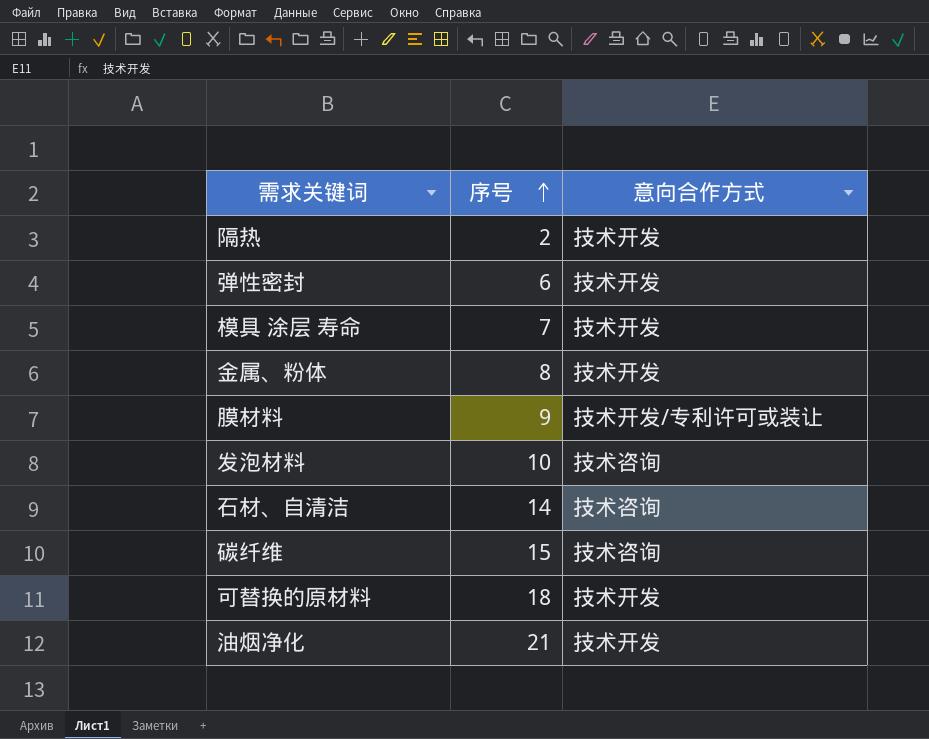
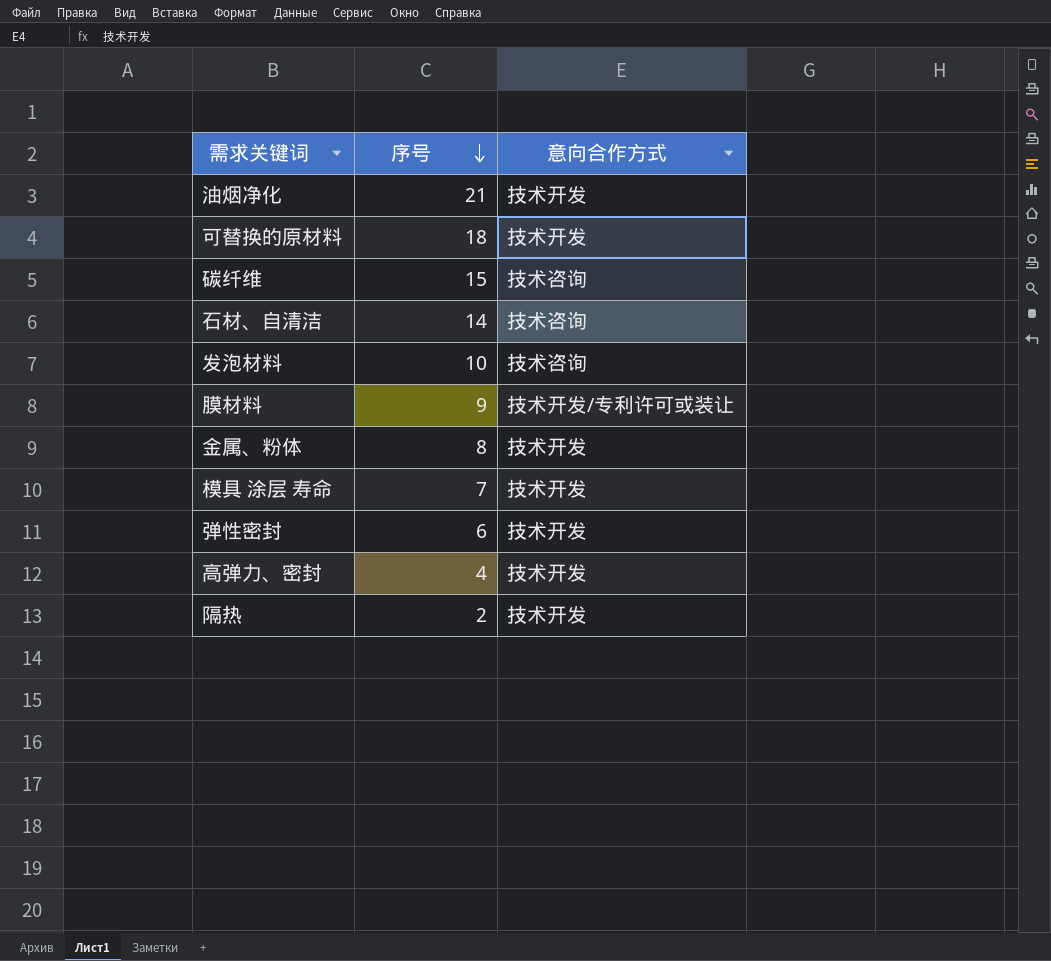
row order: 序号 ascending -> 序号 descending
row 高弹力、密封: none -> 4 | 技术开发

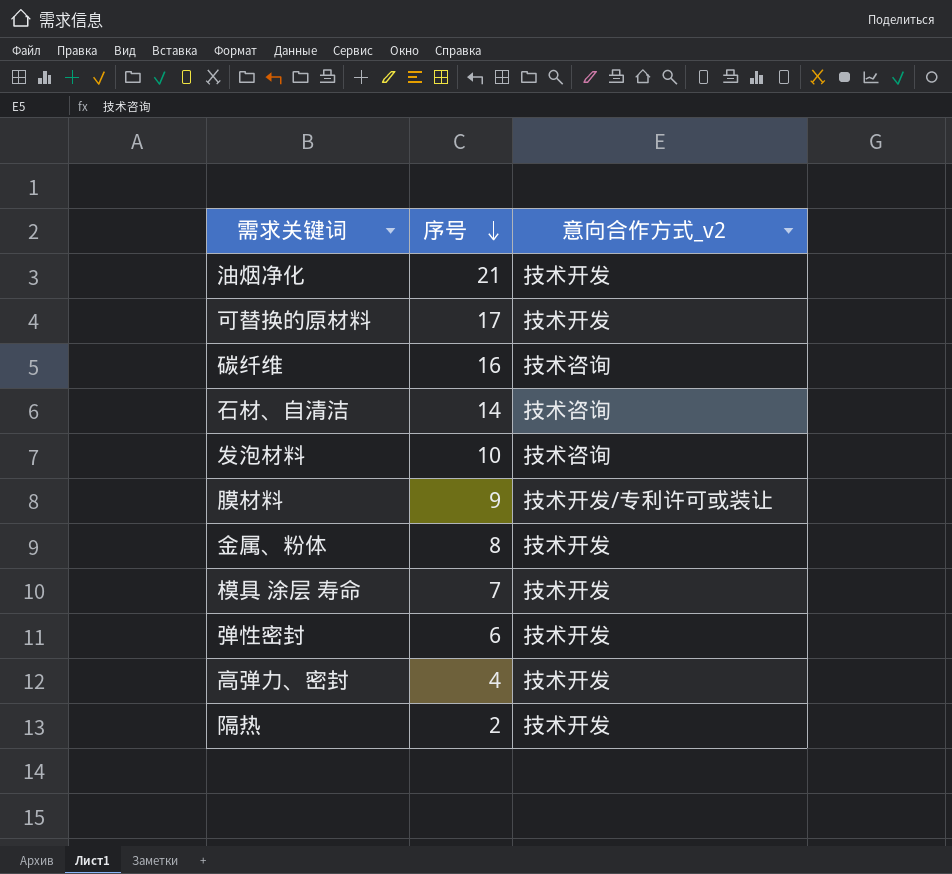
column name: 意向合作方式 -> 意向合作方式_v2
可替换的原材料 | 序号: 18 -> 17
碳纤维 | 序号: 15 -> 16

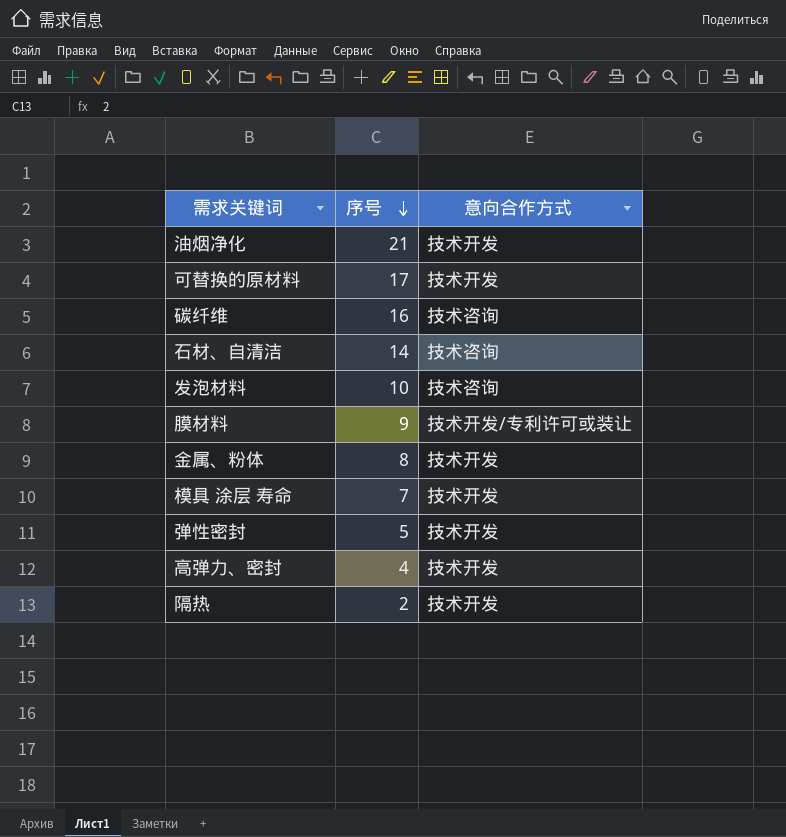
column name: 意向合作方式_v2 -> 意向合作方式
弹性密封 | 序号: 6 -> 5

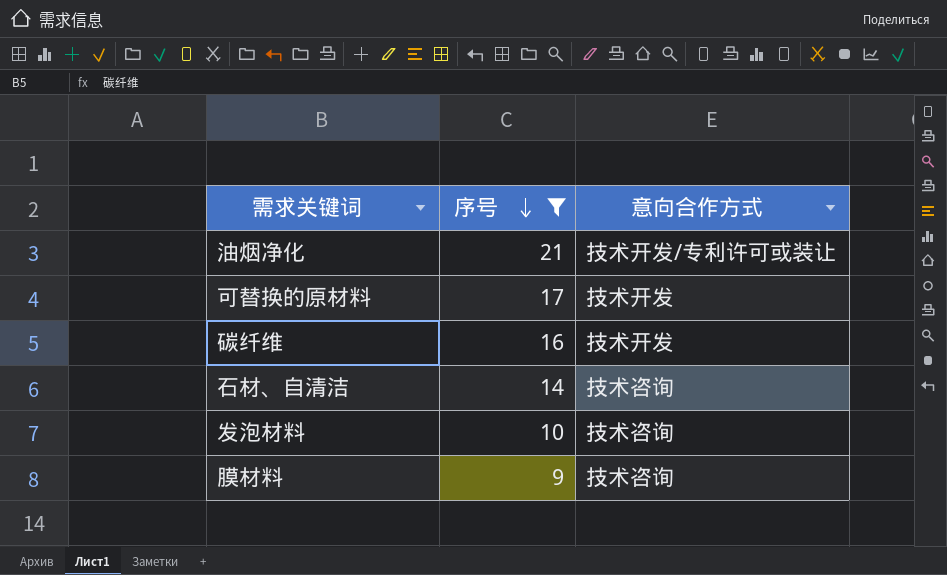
filter: none -> 序号 >= 9
油烟净化 | 意向合作方式: 技术开发 -> 技术开发/专利许可或装让
碳纤维 | 意向合作方式: 技术咨询 -> 技术开发
膜材料 | 意向合作方式: 技术开发/专利许可或装让 -> 技术咨询

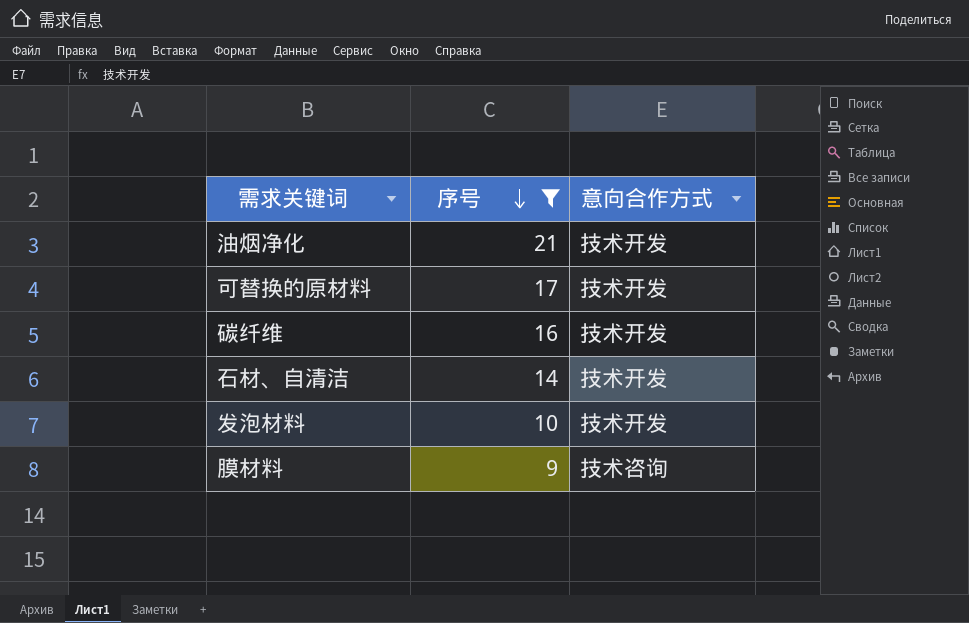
油烟净化 | 意向合作方式: 技术开发/专利许可或装让 -> 技术开发
石材、自清洁 | 意向合作方式: 技术咨询 -> 技术开发
发泡材料 | 意向合作方式: 技术咨询 -> 技术开发

